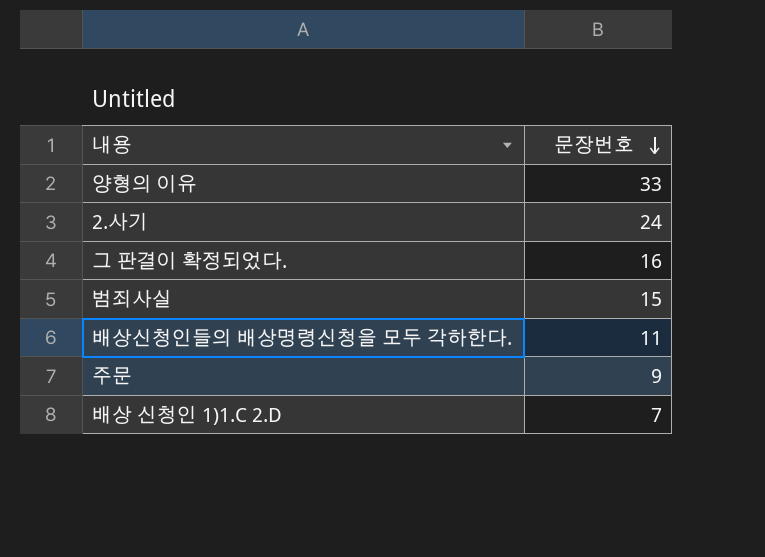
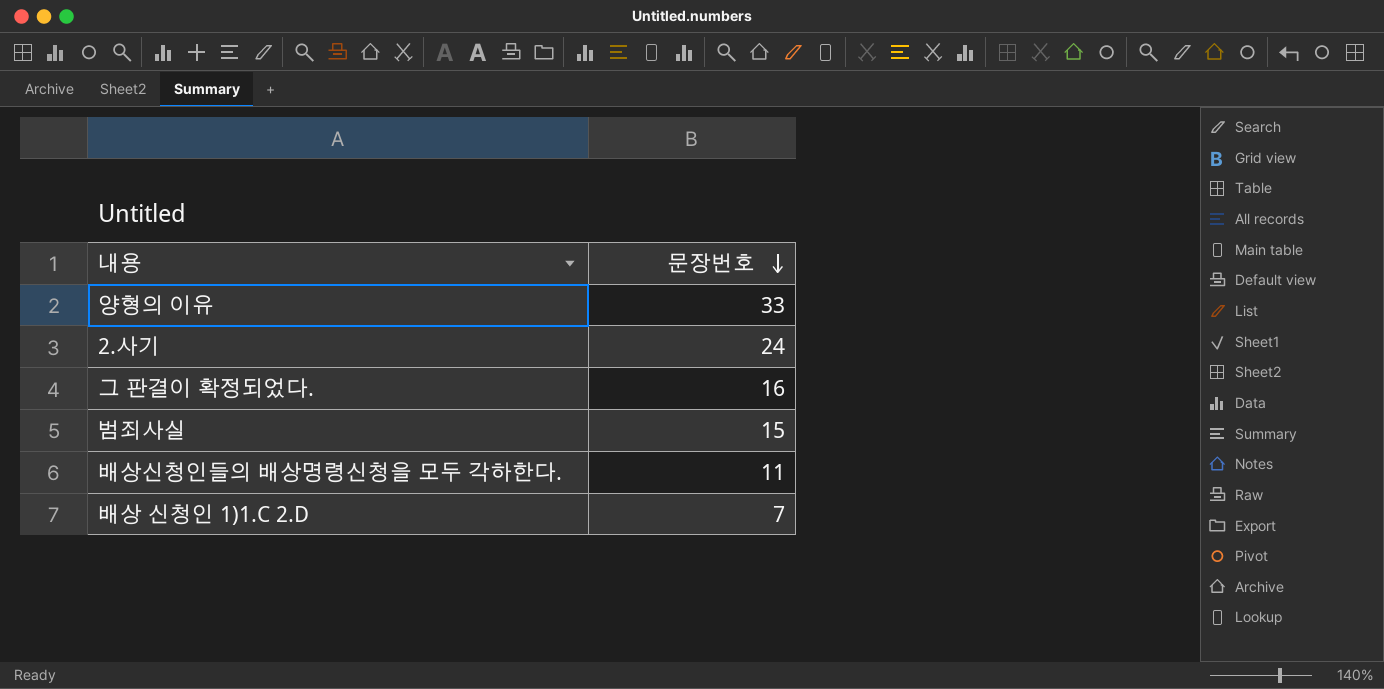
row 주문: 9 -> none

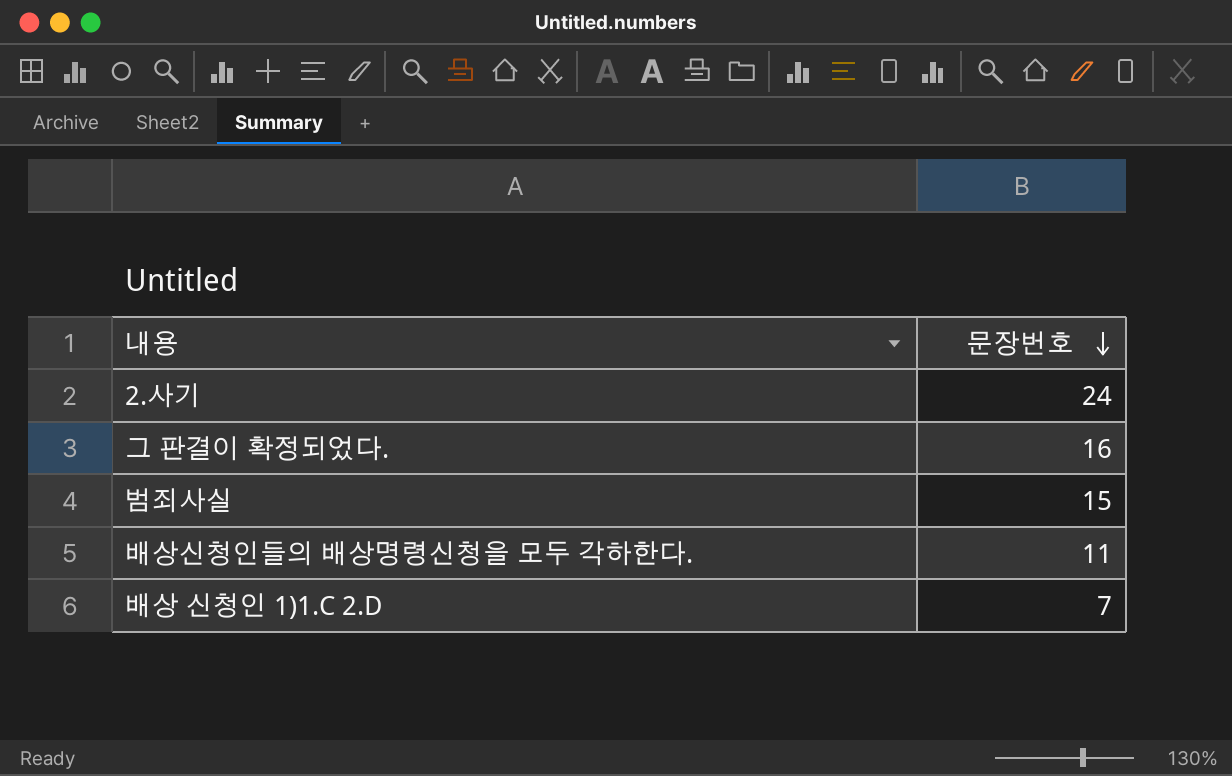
row 양형의 이유: 33 -> none

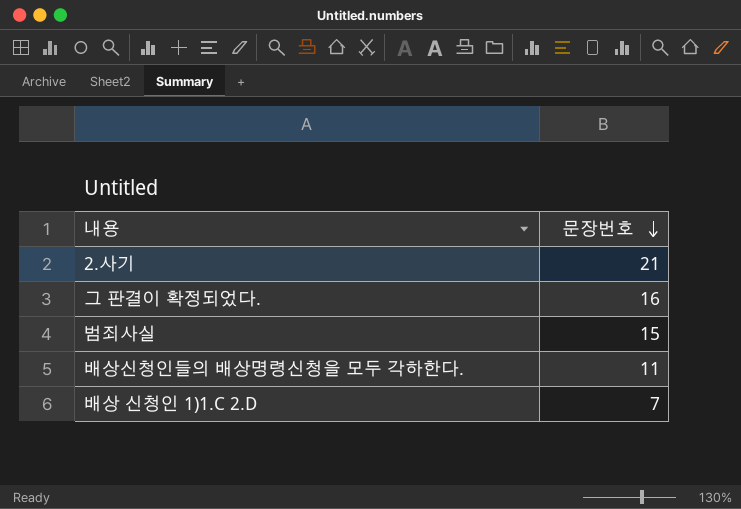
2.사기 | 문장번호: 24 -> 21

